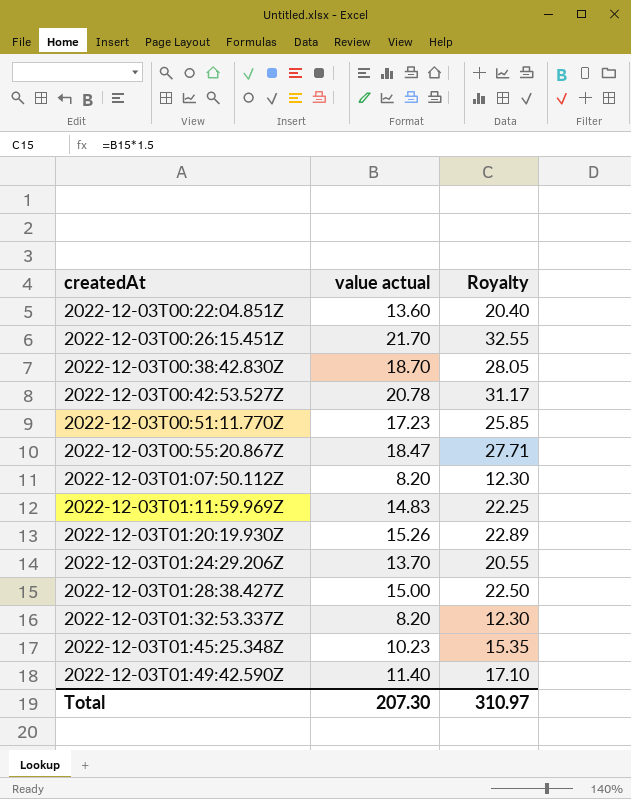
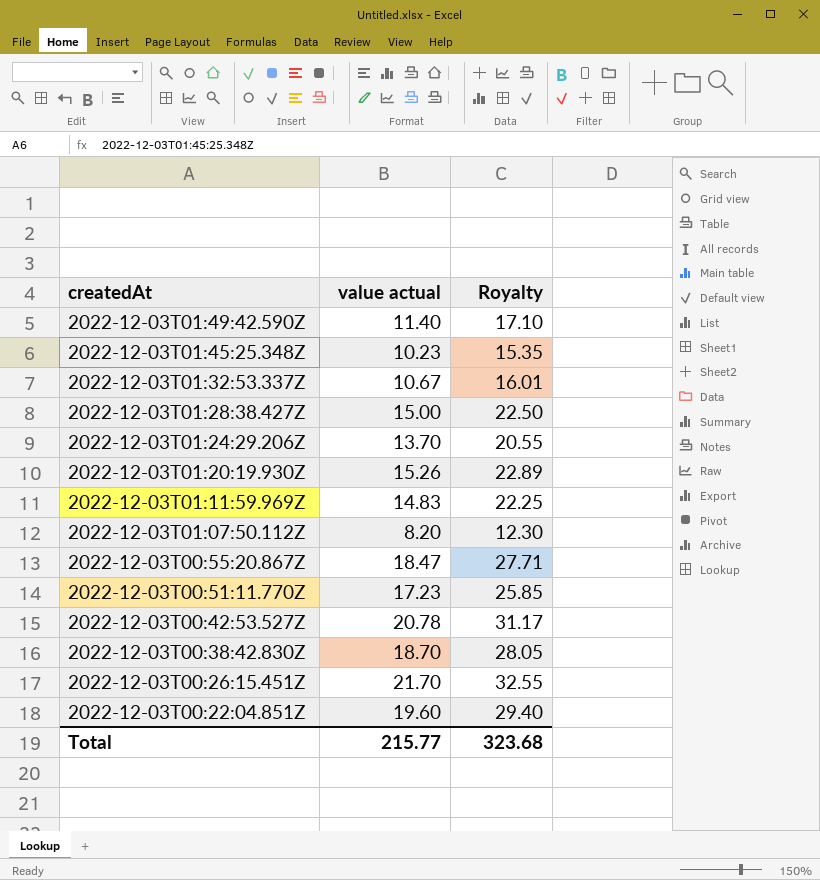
row order: createdAt ascending -> createdAt descending
2022-12-03T01:32:53.337Z | value actual: 8.20 -> 10.67
2022-12-03T01:32:53.337Z | Royalty: 12.30 -> 16.01
2022-12-03T00:22:04.851Z | value actual: 13.60 -> 19.60
2022-12-03T00:22:04.851Z | Royalty: 20.40 -> 29.40
Total | value actual: 207.30 -> 215.77
Total | Royalty: 310.97 -> 323.68

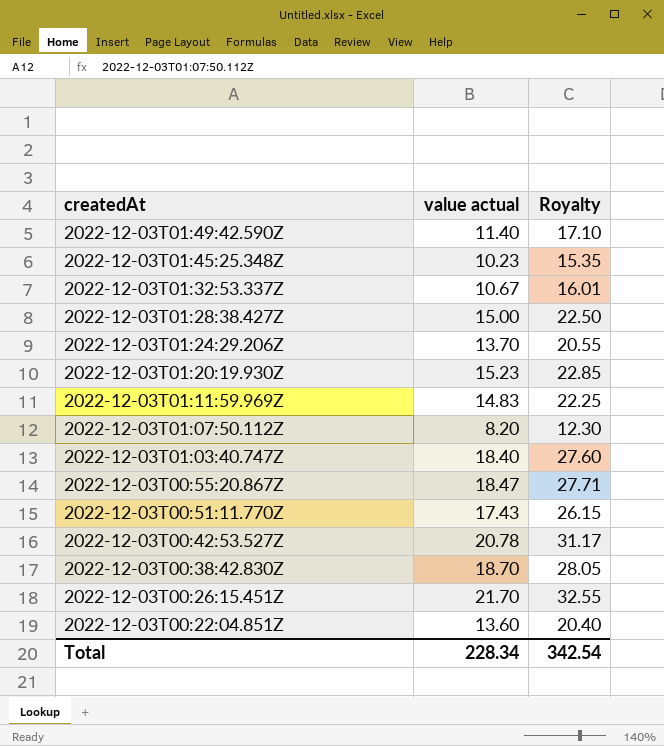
2022-12-03T01:20:19.930Z | value actual: 15.26 -> 15.23
2022-12-03T01:20:19.930Z | Royalty: 22.89 -> 22.85
row 2022-12-03T01:03:40.747Z: none -> 18.40 | 27.60
2022-12-03T00:51:11.770Z | value actual: 17.23 -> 17.43
2022-12-03T00:51:11.770Z | Royalty: 25.85 -> 26.15
2022-12-03T00:22:04.851Z | value actual: 19.60 -> 13.60
2022-12-03T00:22:04.851Z | Royalty: 29.40 -> 20.40
Total | value actual: 215.77 -> 228.34
Total | Royalty: 323.68 -> 342.54

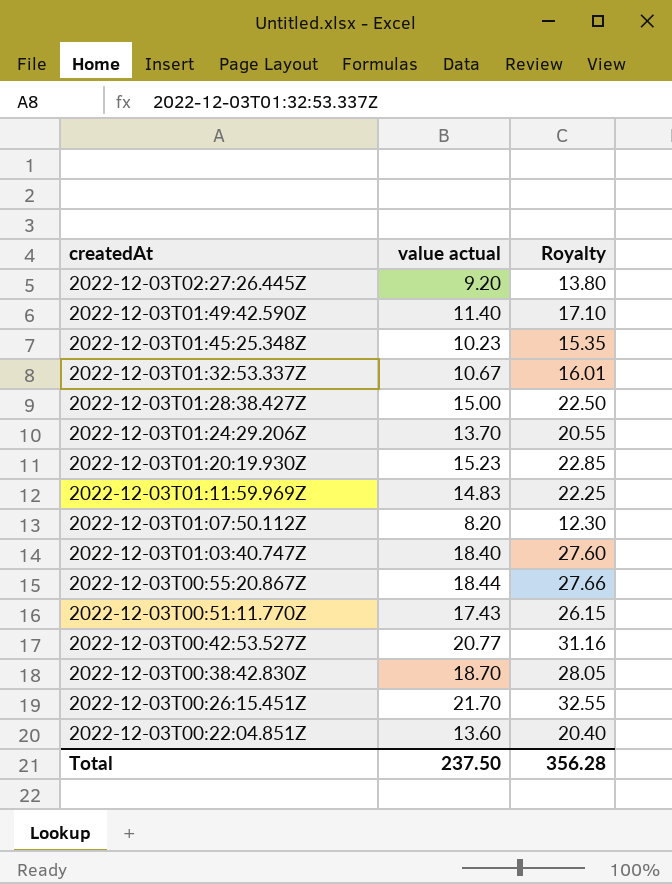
row 2022-12-03T02:27:26.445Z: none -> 9.20 | 13.80
2022-12-03T00:55:20.867Z | value actual: 18.47 -> 18.44
2022-12-03T00:55:20.867Z | Royalty: 27.71 -> 27.66
2022-12-03T00:42:53.527Z | value actual: 20.78 -> 20.77
2022-12-03T00:42:53.527Z | Royalty: 31.17 -> 31.16
Total | value actual: 228.34 -> 237.50
Total | Royalty: 342.54 -> 356.28

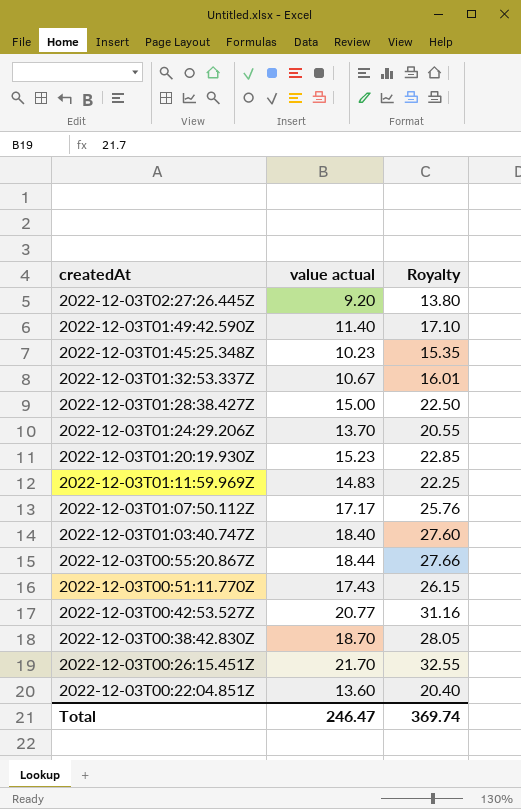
2022-12-03T01:07:50.112Z | value actual: 8.20 -> 17.17
2022-12-03T01:07:50.112Z | Royalty: 12.30 -> 25.76
Total | value actual: 237.50 -> 246.47
Total | Royalty: 356.28 -> 369.74

